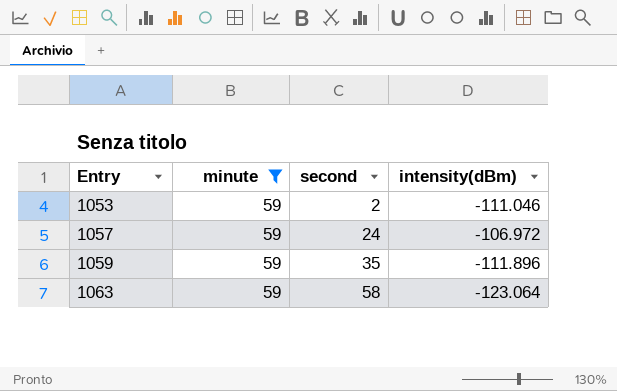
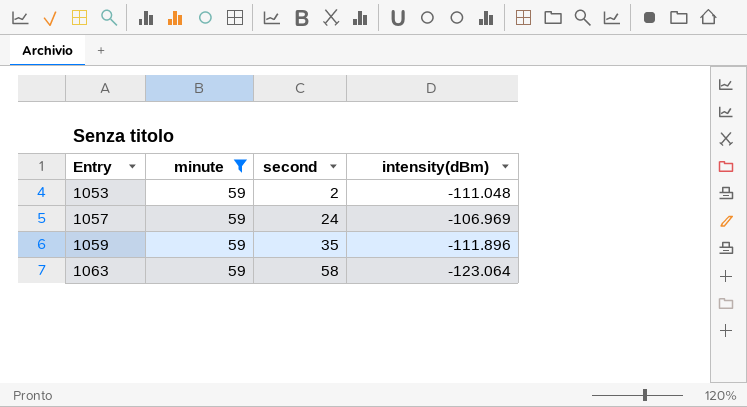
1053 | intensity(dBm): -111.046 -> -111.048
1057 | intensity(dBm): -106.972 -> -106.969

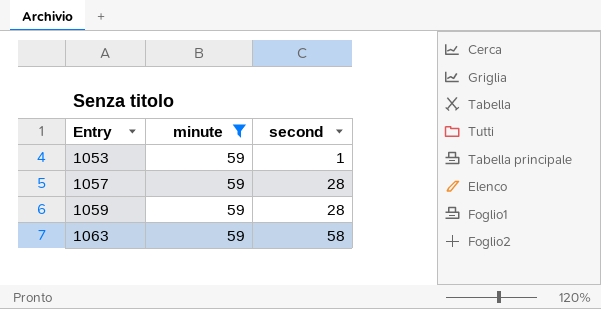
column intensity(dBm) | position: 4 -> none
1053 | second: 2 -> 1
1057 | second: 24 -> 28
1059 | second: 35 -> 28

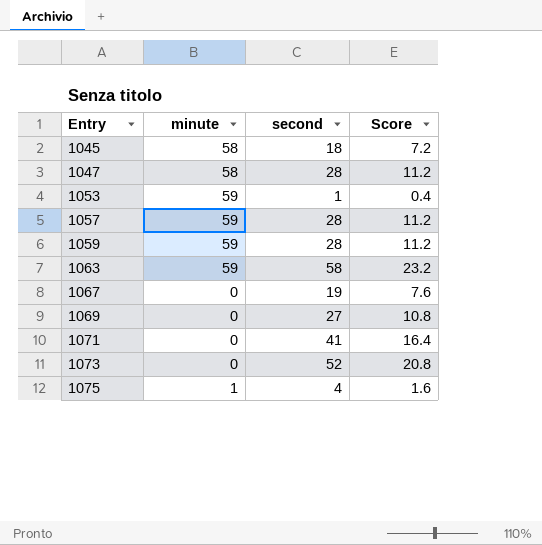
filter: minute = 59 -> none
column Score | formula: none -> [second] * 0.4

